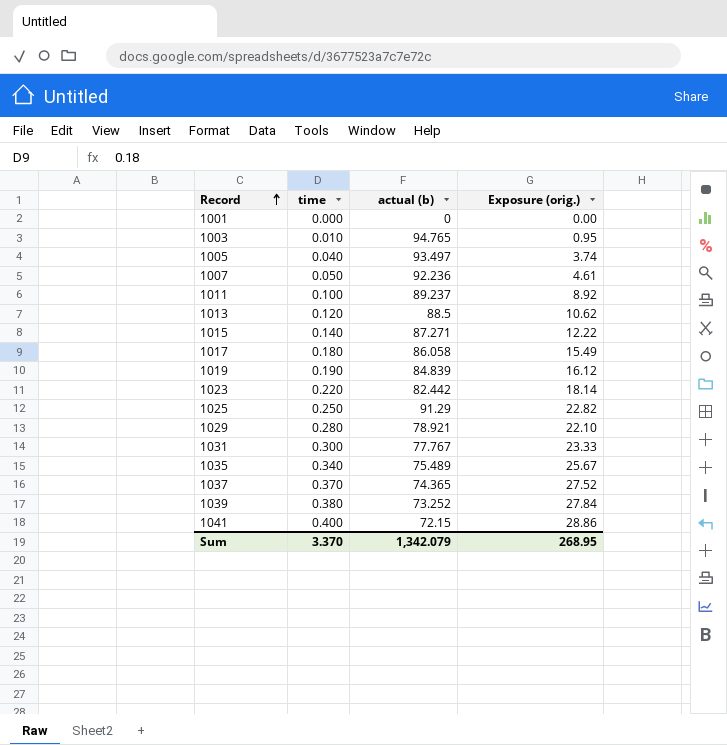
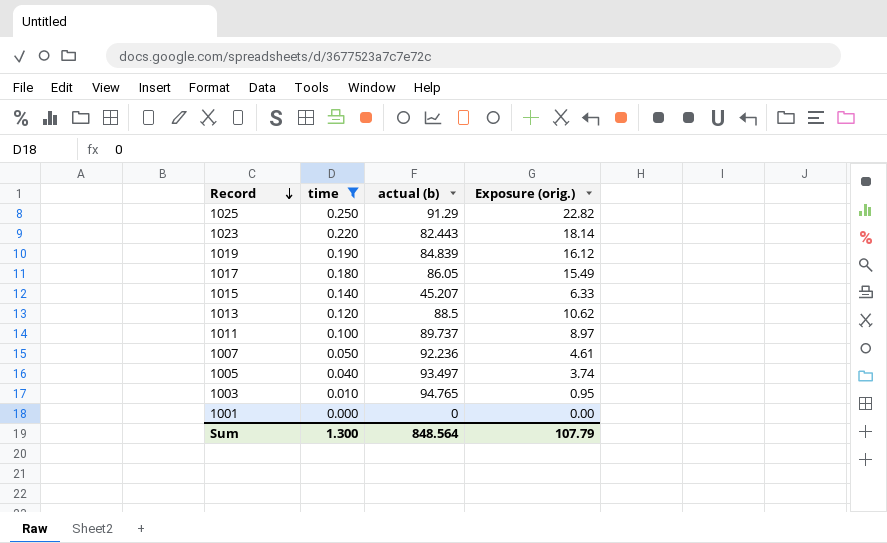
filter: none -> time <= 0.250
row order: Record ascending -> Record descending
1023 | actual (b): 82.442 -> 82.443
1017 | actual (b): 86.058 -> 86.05
1015 | actual (b): 87.271 -> 45.207
1015 | Exposure (orig.): 12.22 -> 6.33
1011 | actual (b): 89.237 -> 89.737
1011 | Exposure (orig.): 8.92 -> 8.97
Sum | time: 3.370 -> 1.300
Sum | actual (b): 1,342.079 -> 848.564
Sum | Exposure (orig.): 268.95 -> 107.79

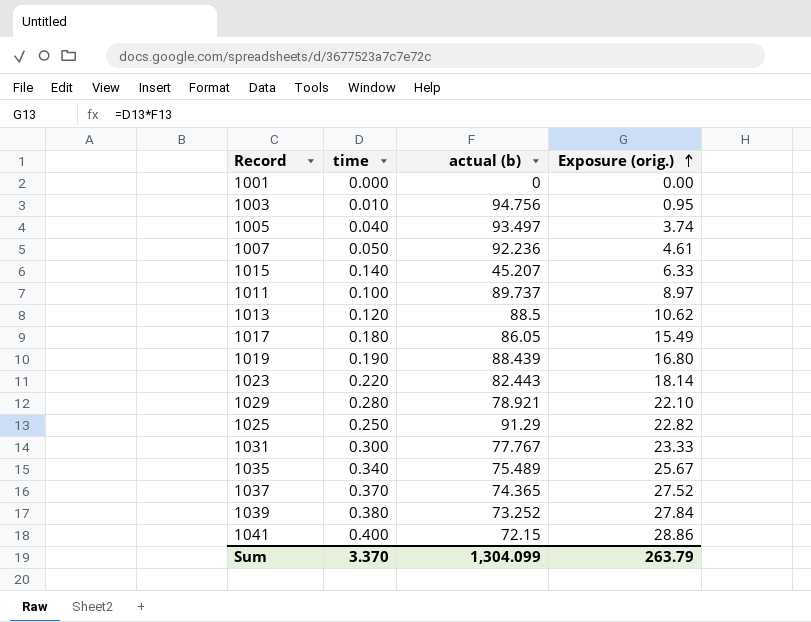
filter: time <= 0.250 -> none
row order: Record descending -> Exposure (orig.) ascending
1003 | actual (b): 94.765 -> 94.756
1019 | actual (b): 84.839 -> 88.439
1019 | Exposure (orig.): 16.12 -> 16.80
Sum | time: 1.300 -> 3.370
Sum | actual (b): 848.564 -> 1,304.099
Sum | Exposure (orig.): 107.79 -> 263.79

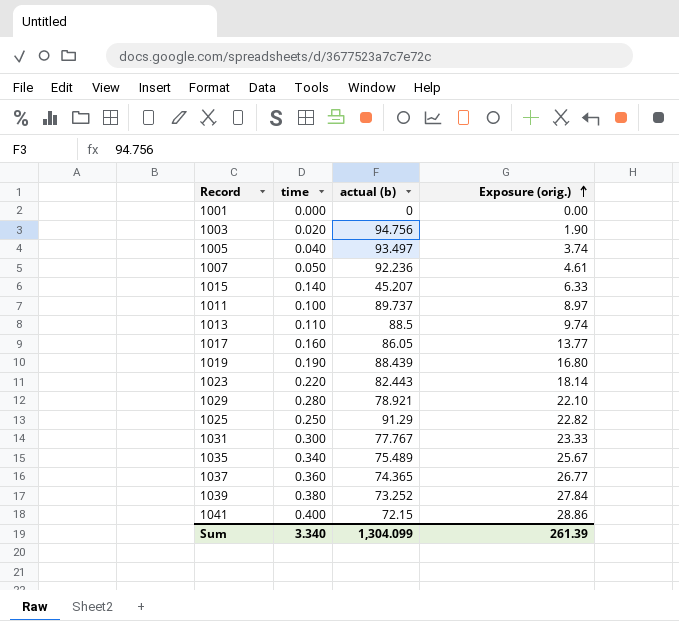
1003 | time: 0.010 -> 0.020
1003 | Exposure (orig.): 0.95 -> 1.90
1013 | time: 0.120 -> 0.110
1013 | Exposure (orig.): 10.62 -> 9.74
1017 | time: 0.180 -> 0.160
1017 | Exposure (orig.): 15.49 -> 13.77
1037 | time: 0.370 -> 0.360
1037 | Exposure (orig.): 27.52 -> 26.77
Sum | time: 3.370 -> 3.340
Sum | Exposure (orig.): 263.79 -> 261.39

